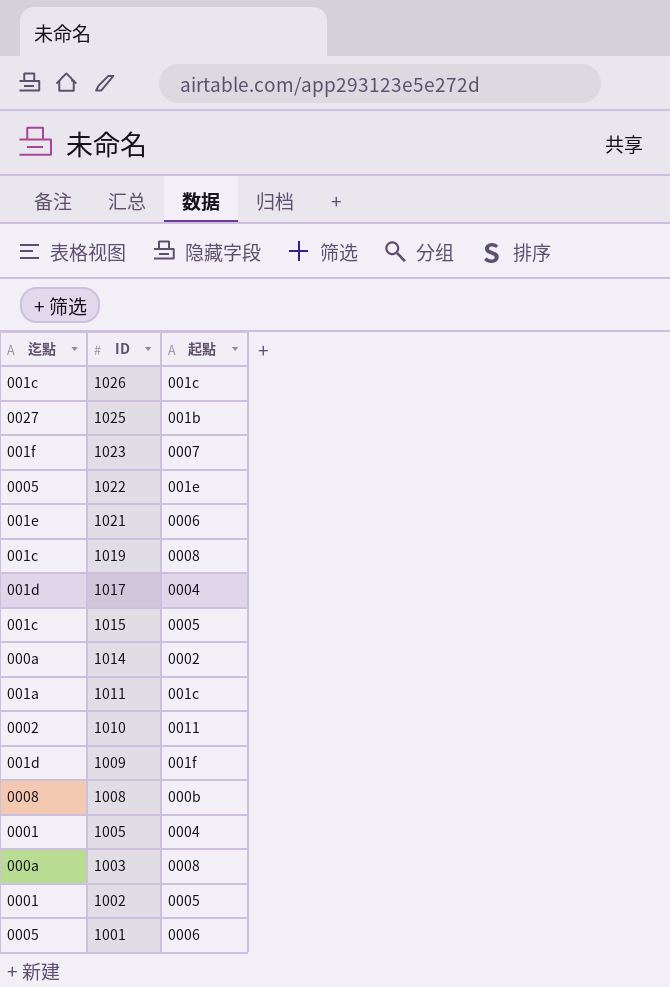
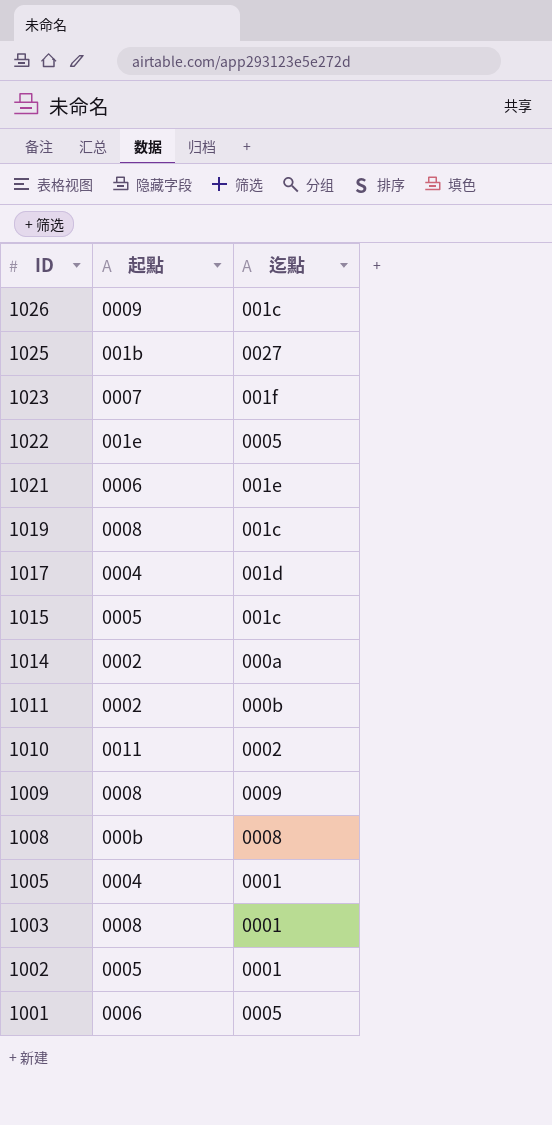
column 迄點 | position: 1 -> 3
1026 | 起點: 001c -> 0009
1011 | 起點: 001c -> 0002
1011 | 迄點: 001a -> 000b
1009 | 起點: 001f -> 0008
1009 | 迄點: 001d -> 0009
1003 | 迄點: 000a -> 0001

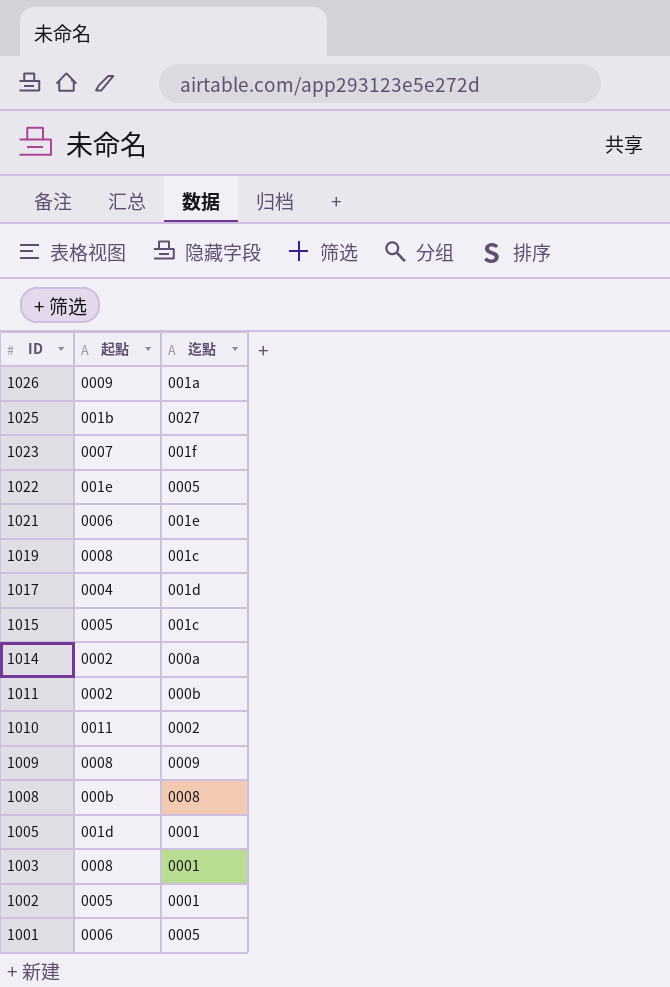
1026 | 迄點: 001c -> 001a
1005 | 起點: 0004 -> 001d

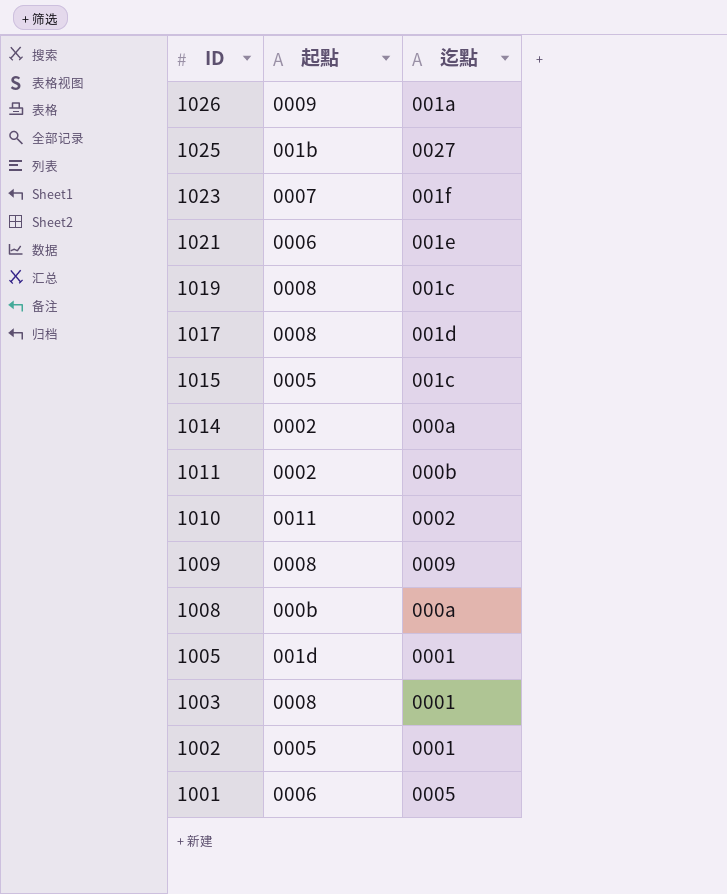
row 1022: 001e | 0005 -> none
1017 | 起點: 0004 -> 0008
1008 | 迄點: 0008 -> 000a

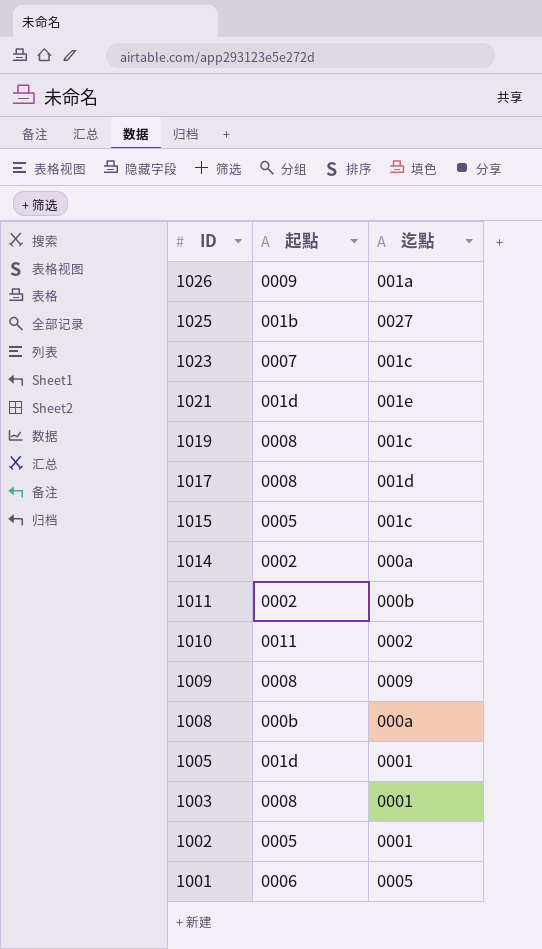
1023 | 迄點: 001f -> 001c
1021 | 起點: 0006 -> 001d

